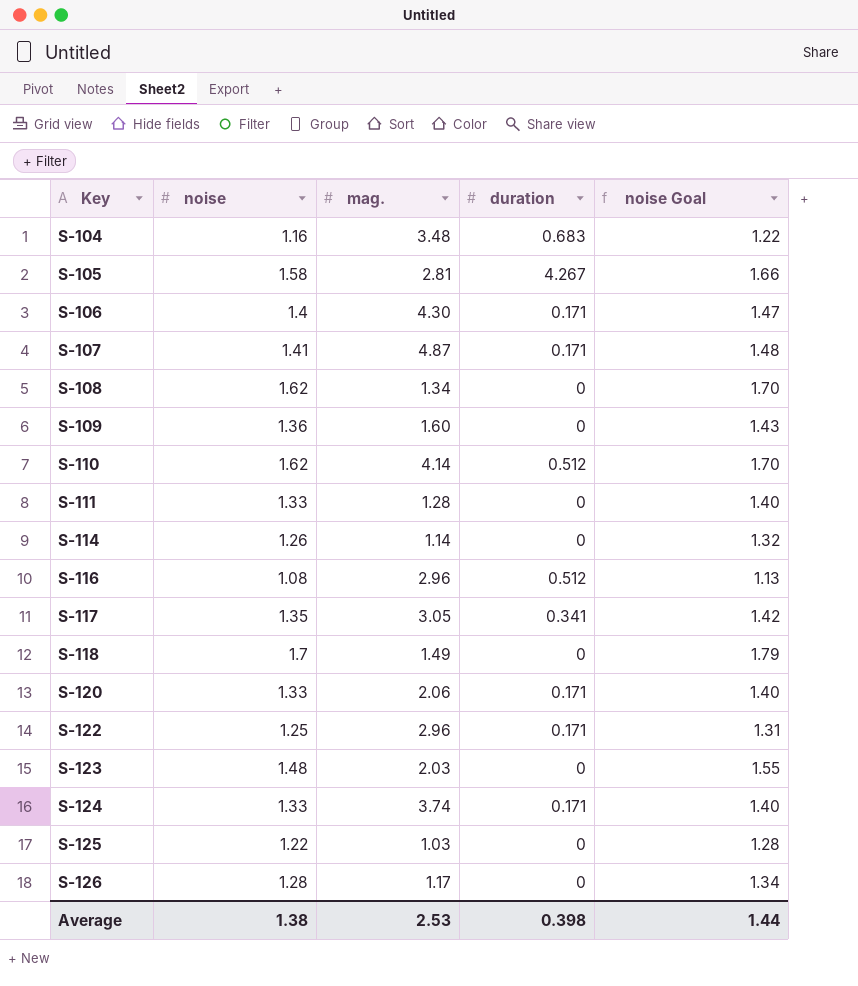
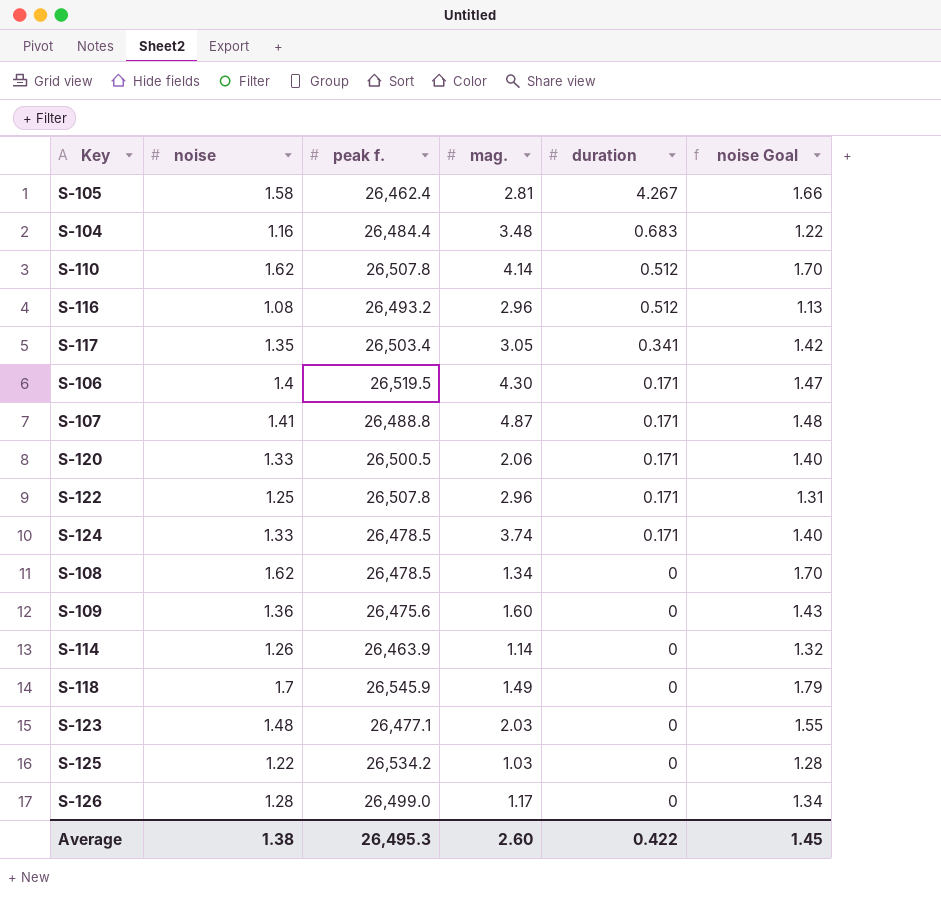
row order: Key ascending -> duration descending
column peak f. | position: none -> 3
row S-111: 1.33 | 1.28 | 0 | 1.40 -> none
Average | mag.: 2.53 -> 2.60
Average | duration: 0.398 -> 0.422
Average | noise Goal: 1.44 -> 1.45

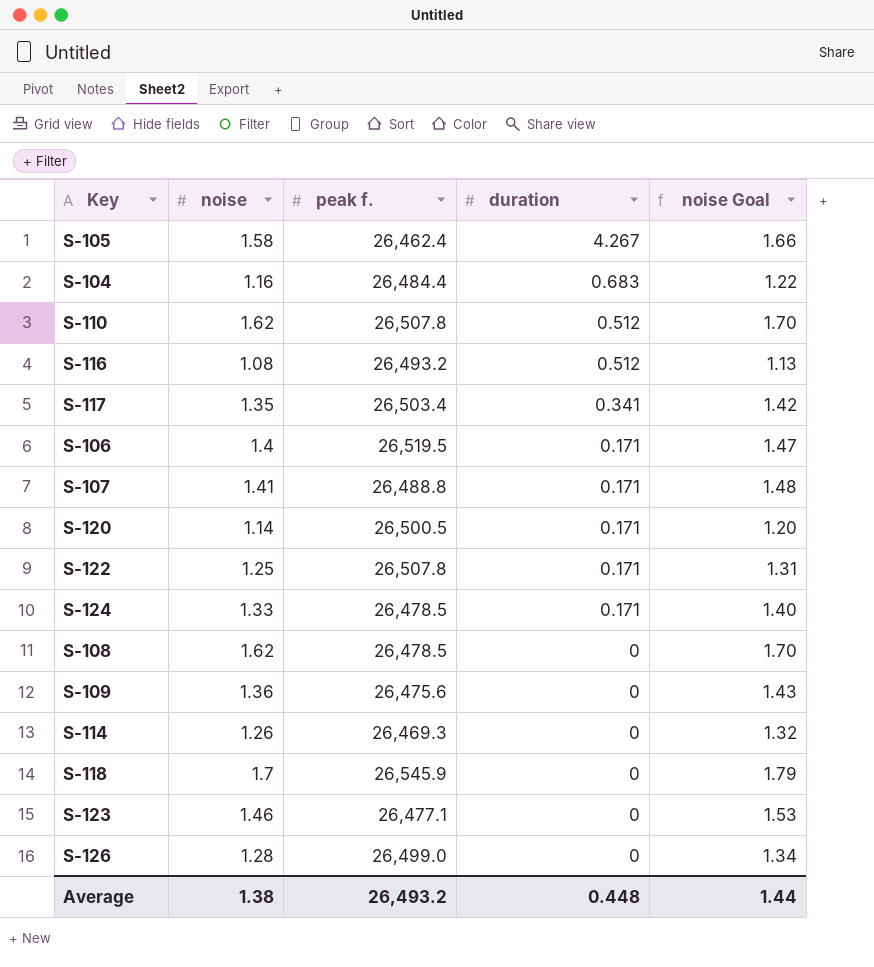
column mag. | position: 4 -> none
row S-125: 1.22 | 26,534.2 | 1.03 | 0 | 1.28 -> none
S-120 | noise: 1.33 -> 1.14
S-120 | noise Goal: 1.40 -> 1.20
S-114 | peak f.: 26,463.9 -> 26,469.3
S-123 | noise: 1.48 -> 1.46
S-123 | noise Goal: 1.55 -> 1.53
Average | peak f.: 26,495.3 -> 26,493.2
Average | duration: 0.422 -> 0.448
Average | noise Goal: 1.45 -> 1.44

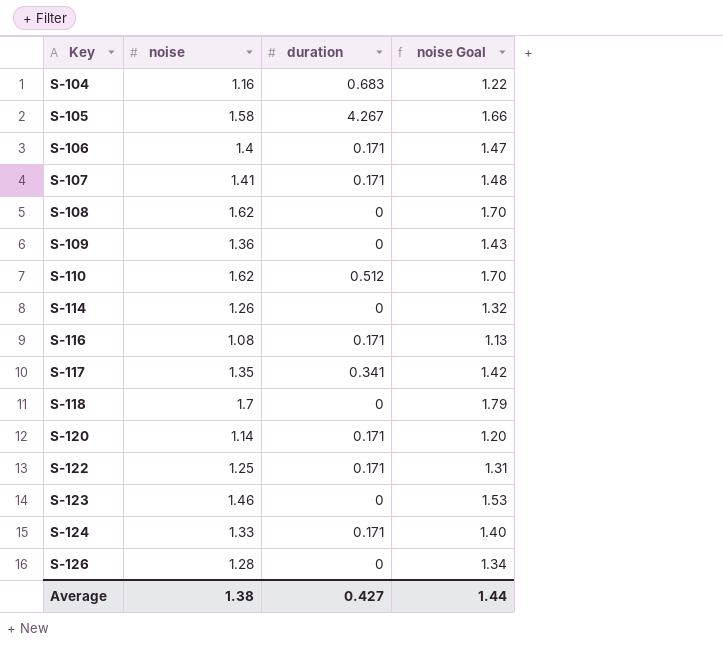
row order: duration descending -> Key ascending
column peak f. | position: 3 -> none
S-116 | duration: 0.512 -> 0.171
Average | duration: 0.448 -> 0.427

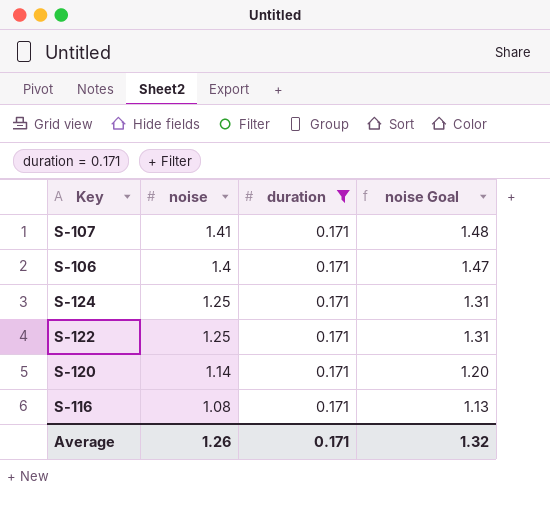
filter: none -> duration = 0.171
row order: Key ascending -> noise descending
S-124 | noise: 1.33 -> 1.25
S-124 | noise Goal: 1.40 -> 1.31
Average | noise: 1.38 -> 1.26
Average | duration: 0.427 -> 0.171
Average | noise Goal: 1.44 -> 1.32

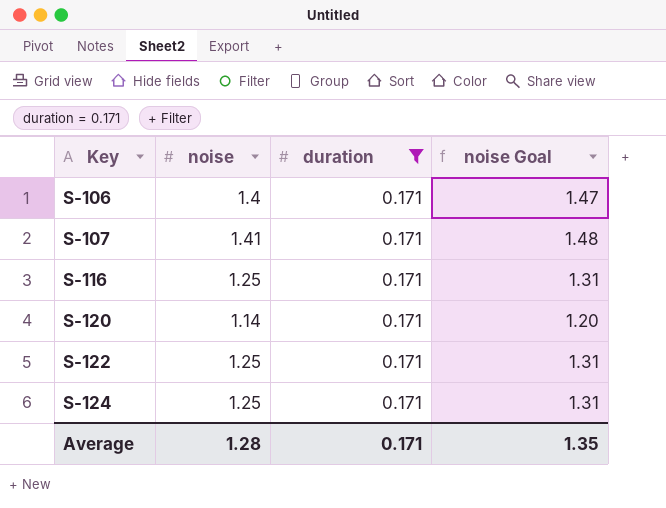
row order: noise descending -> Key ascending
S-116 | noise: 1.08 -> 1.25
S-116 | noise Goal: 1.13 -> 1.31
Average | noise: 1.26 -> 1.28
Average | noise Goal: 1.32 -> 1.35

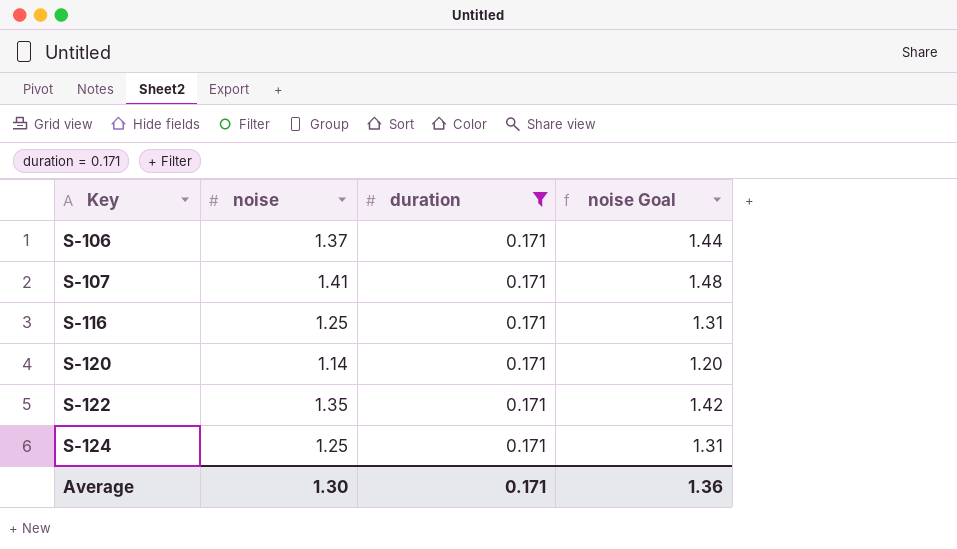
S-106 | noise: 1.4 -> 1.37
S-106 | noise Goal: 1.47 -> 1.44
S-122 | noise: 1.25 -> 1.35
S-122 | noise Goal: 1.31 -> 1.42
Average | noise: 1.28 -> 1.30
Average | noise Goal: 1.35 -> 1.36

